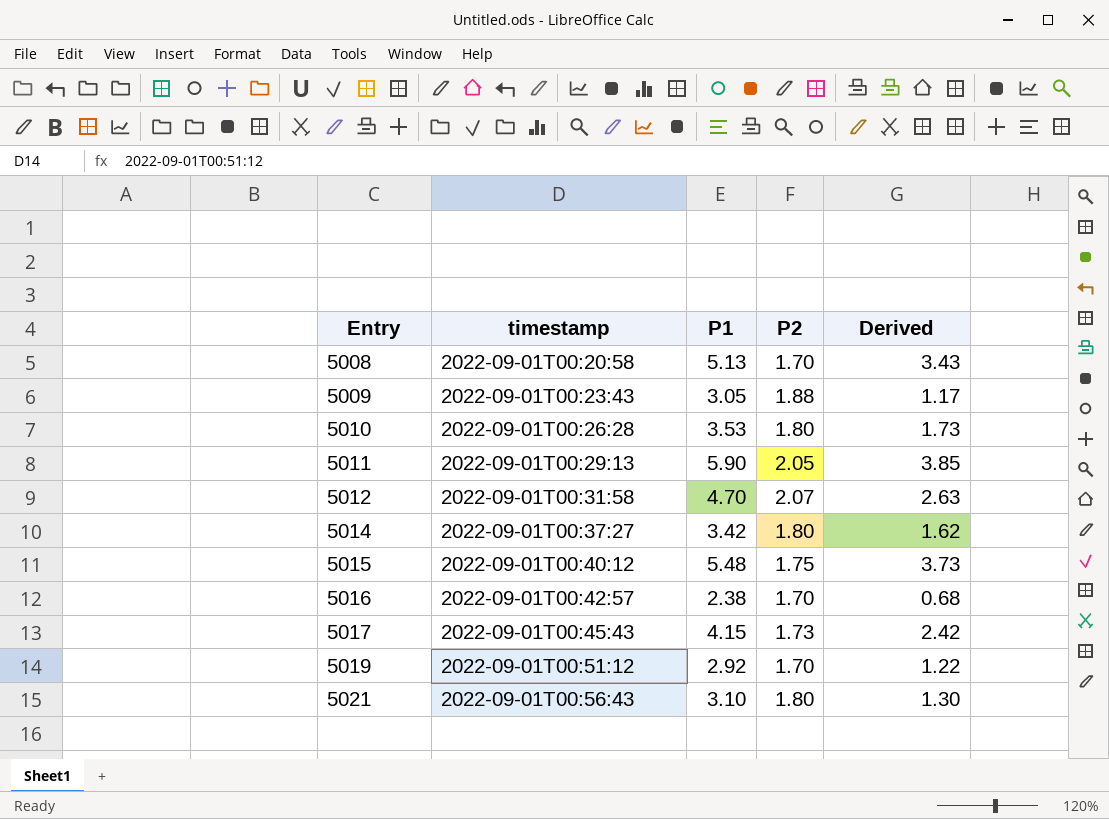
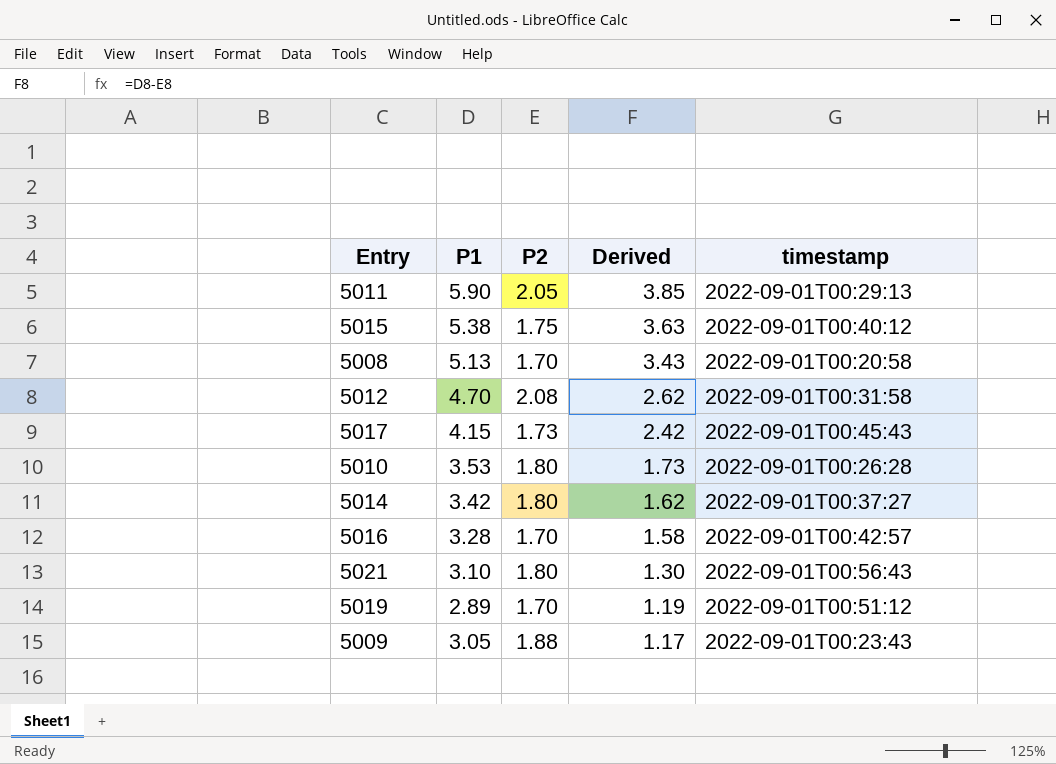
row order: Entry ascending -> Derived descending
column timestamp | position: 2 -> 5
5015 | P1: 5.48 -> 5.38
5015 | Derived: 3.73 -> 3.63
5012 | P2: 2.07 -> 2.08
5012 | Derived: 2.63 -> 2.62
5016 | P1: 2.38 -> 3.28
5016 | Derived: 0.68 -> 1.58
5019 | P1: 2.92 -> 2.89
5019 | Derived: 1.22 -> 1.19

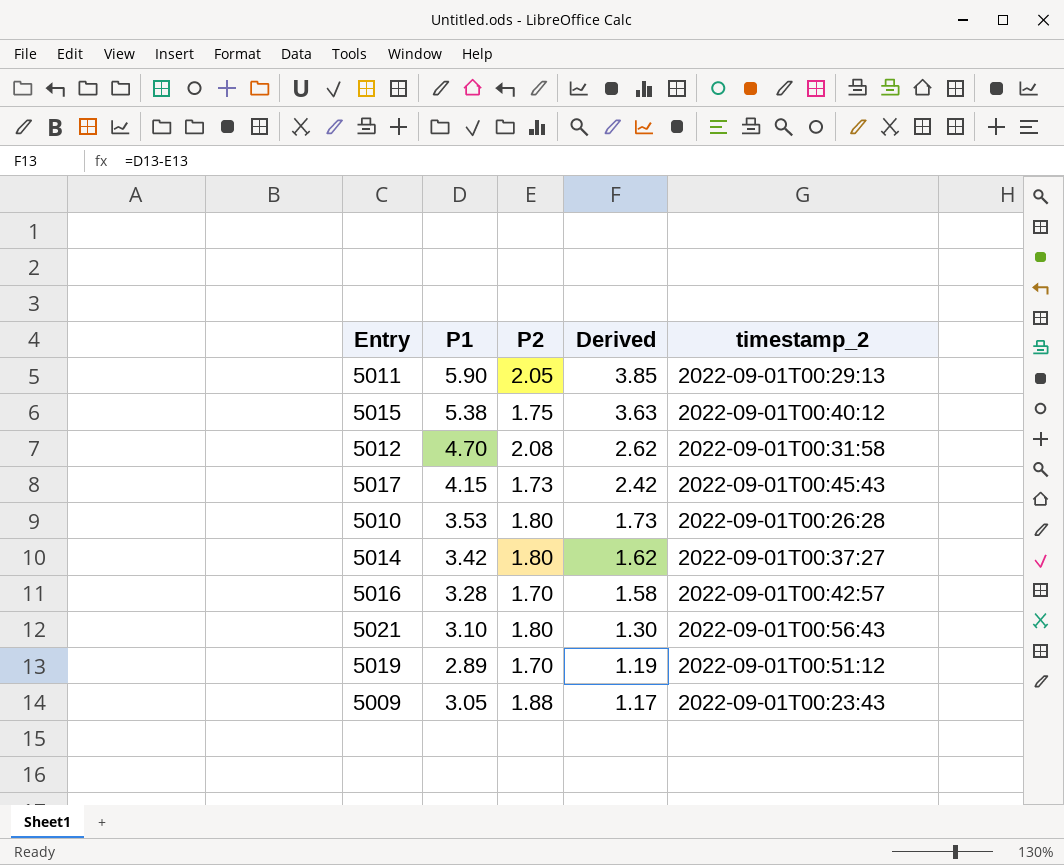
column name: timestamp -> timestamp_2
row 5008: 5.13 | 1.70 | 3.43 | 2022-09-01T00:20:58 -> none

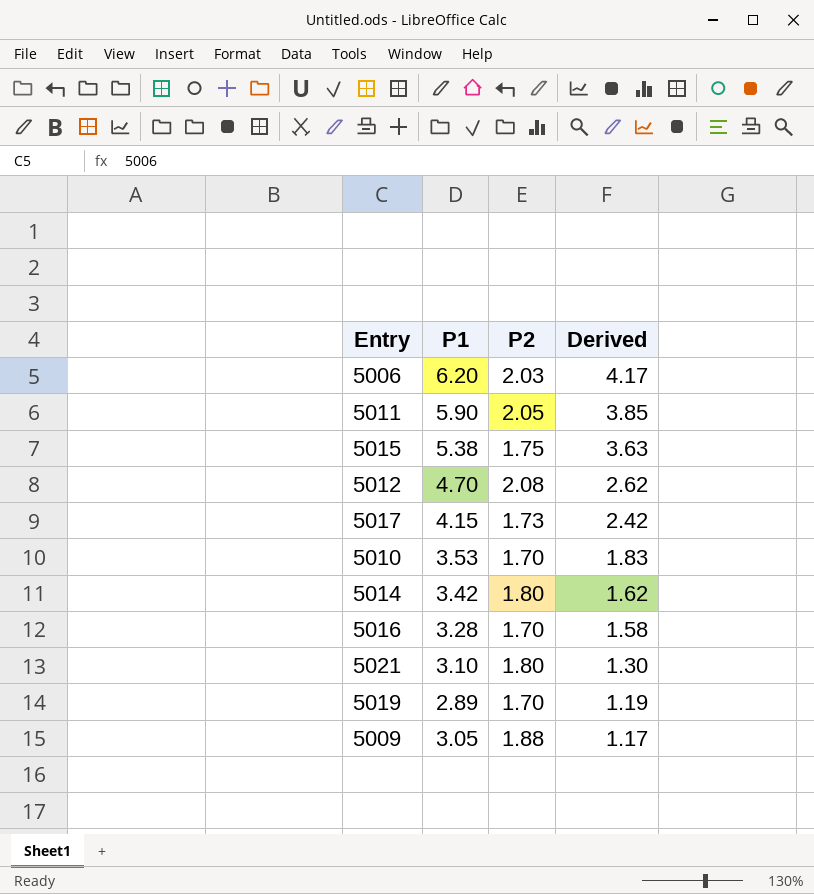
column timestamp_2 | position: 5 -> none
row 5006: none -> 6.20 | 2.03 | 4.17
5010 | P2: 1.80 -> 1.70
5010 | Derived: 1.73 -> 1.83

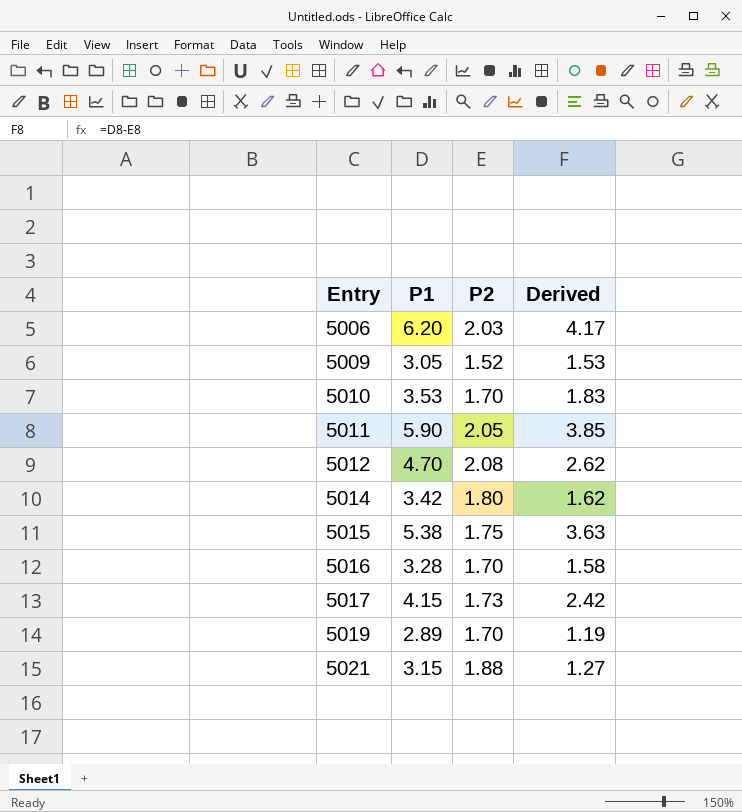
row order: Derived descending -> Entry ascending
5009 | P2: 1.88 -> 1.52
5009 | Derived: 1.17 -> 1.53
5021 | P1: 3.10 -> 3.15
5021 | P2: 1.80 -> 1.88
5021 | Derived: 1.30 -> 1.27

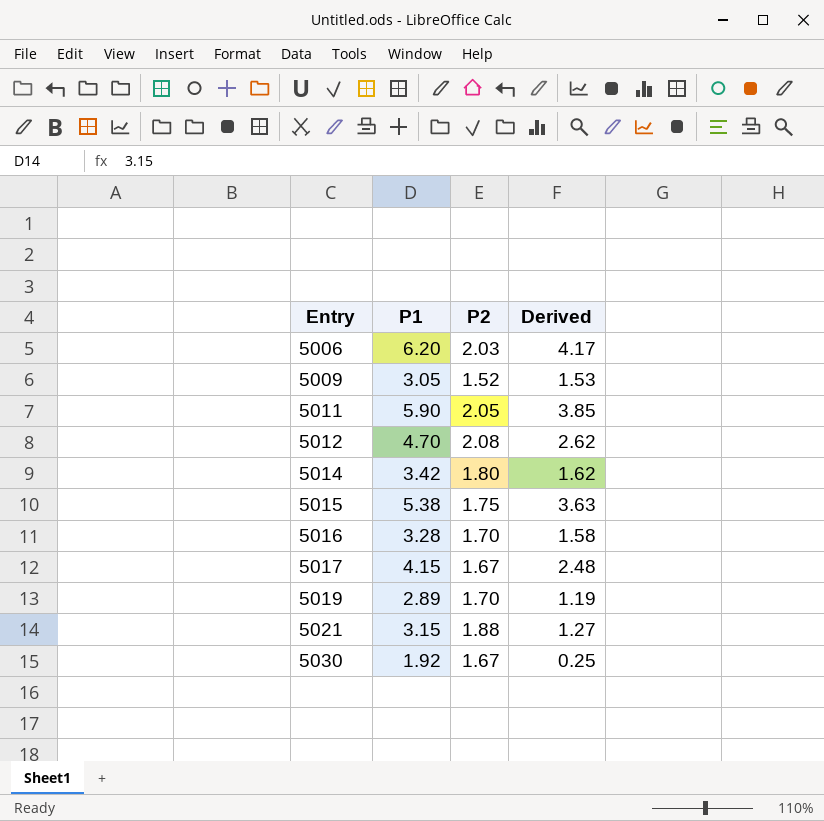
row 5010: 3.53 | 1.70 | 1.83 -> none
5017 | P2: 1.73 -> 1.67
5017 | Derived: 2.42 -> 2.48
row 5030: none -> 1.92 | 1.67 | 0.25

